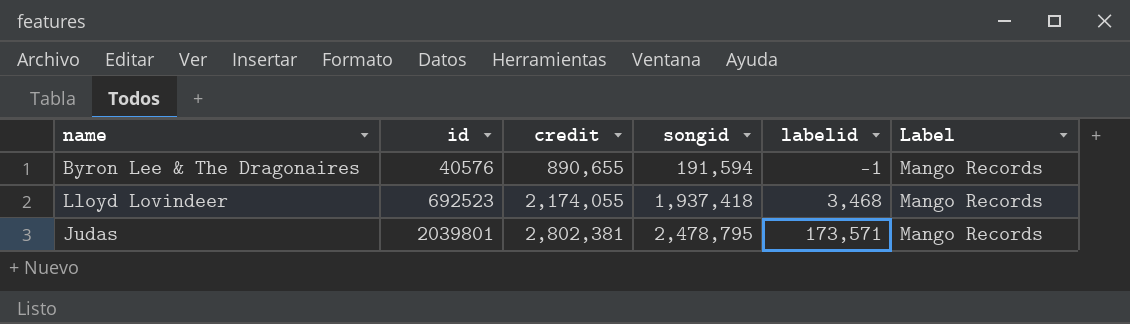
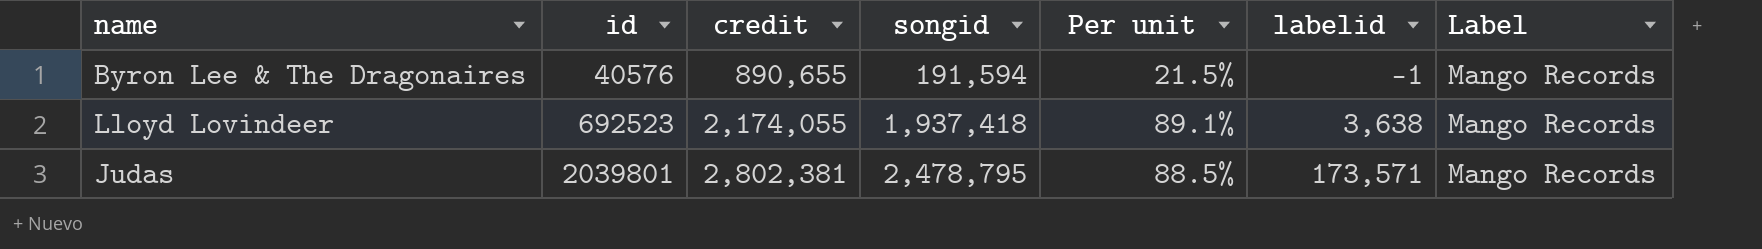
column Per unit | formula: none -> [songid] / [credit]
Lloyd Lovindeer | labelid: 3,468 -> 3,638

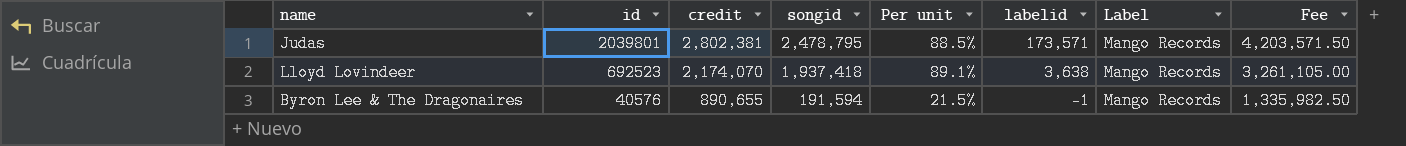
row order: id ascending -> id descending
column Fee | formula: none -> [credit] * 1.5
Lloyd Lovindeer | credit: 2,174,055 -> 2,174,070

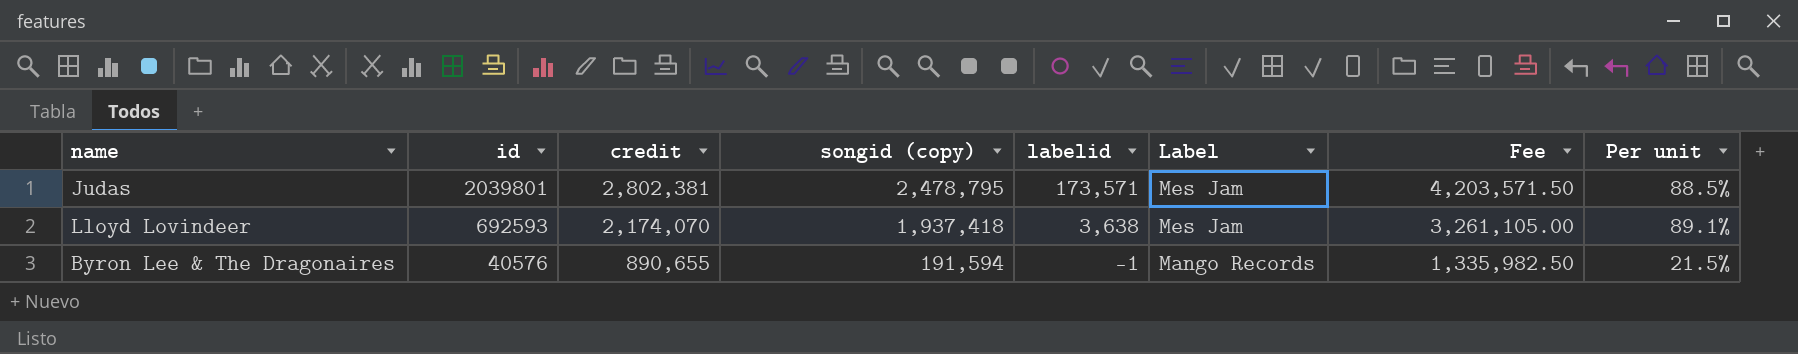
column name: songid -> songid (copy)
column Per unit | position: 5 -> 8
Judas | Label: Mango Records -> Mes Jam
Lloyd Lovindeer | id: 692523 -> 692593
Lloyd Lovindeer | Label: Mango Records -> Mes Jam

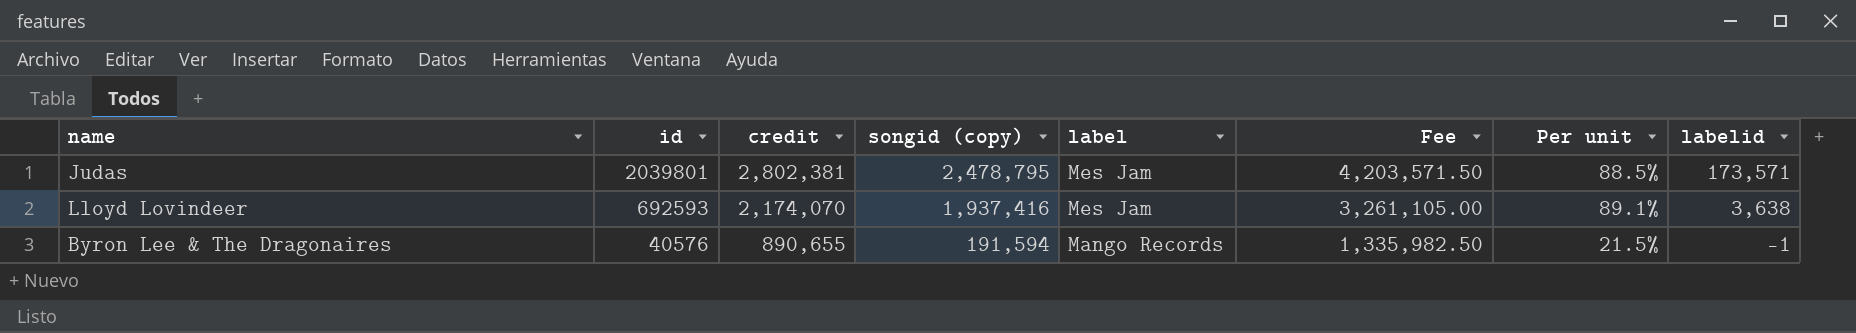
column name: Label -> label
column labelid | position: 5 -> 8
Lloyd Lovindeer | songid (copy): 1,937,418 -> 1,937,416

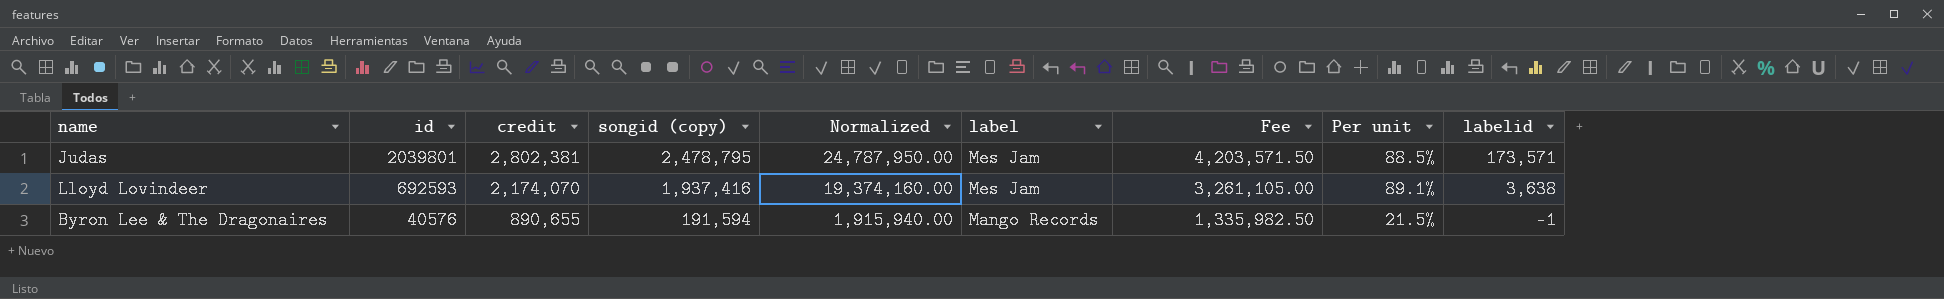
column Normalized | formula: none -> [songid (copy)] * 10

